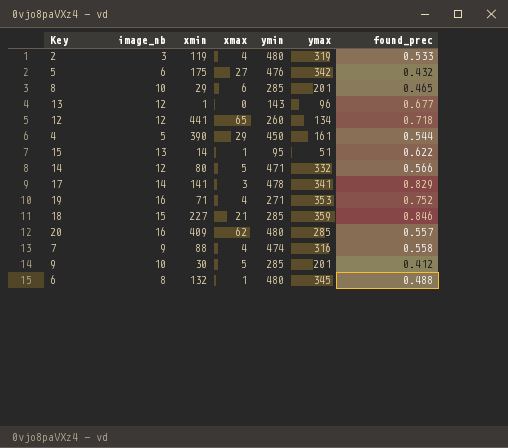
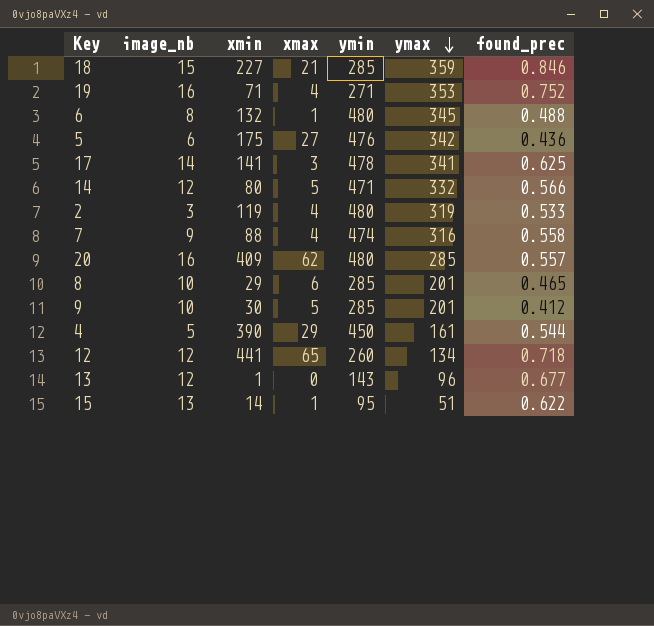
row order: none -> ymax descending
5 | found_prec: 0.432 -> 0.436
17 | found_prec: 0.829 -> 0.625

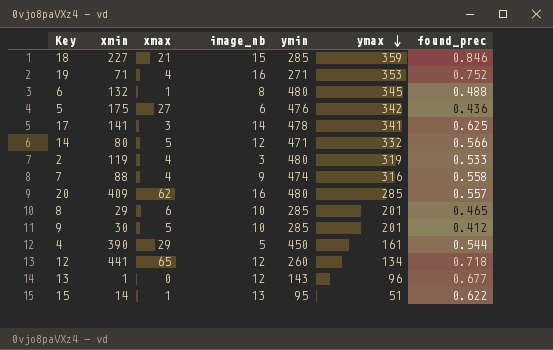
column image_nb | position: 2 -> 4

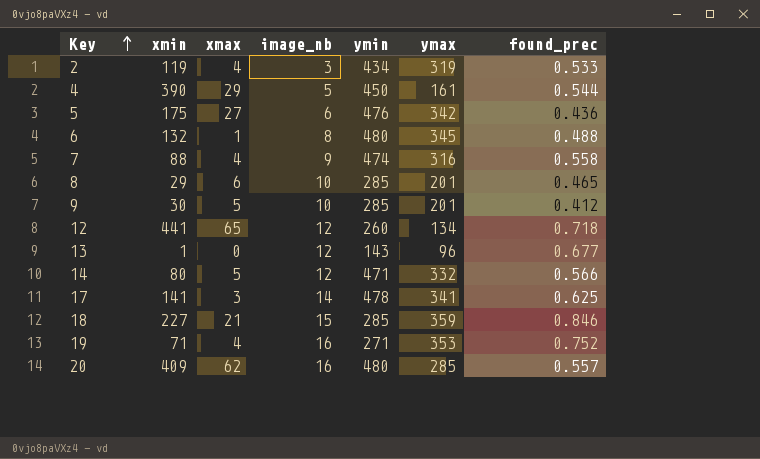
row order: ymax descending -> Key ascending
row 15: 14 | 1 | 13 | 95 | 51 | 0.622 -> none
2 | ymin: 480 -> 434

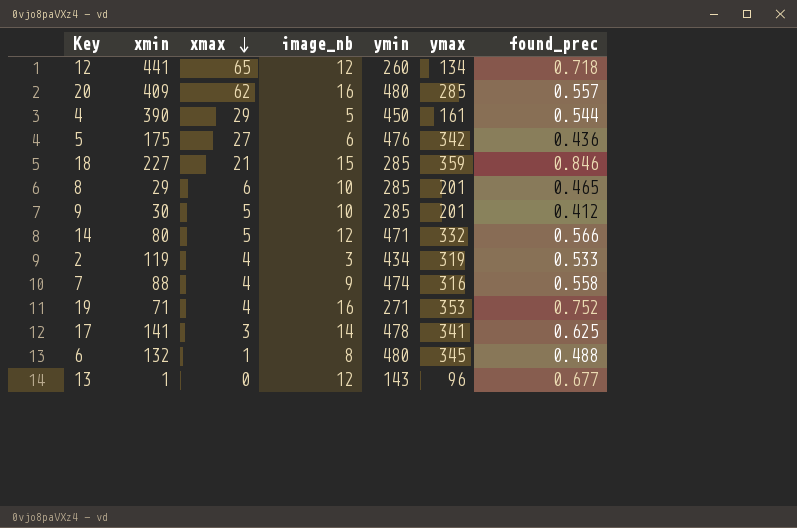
row order: Key ascending -> xmax descending

